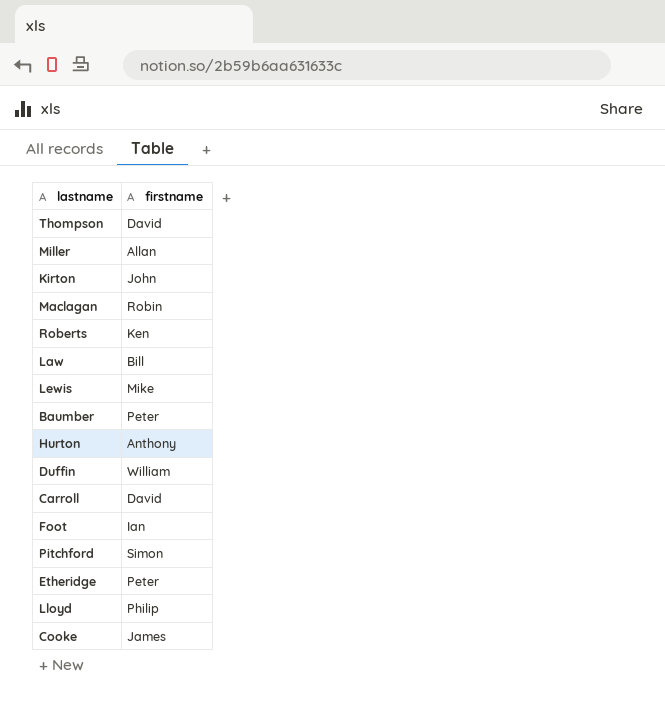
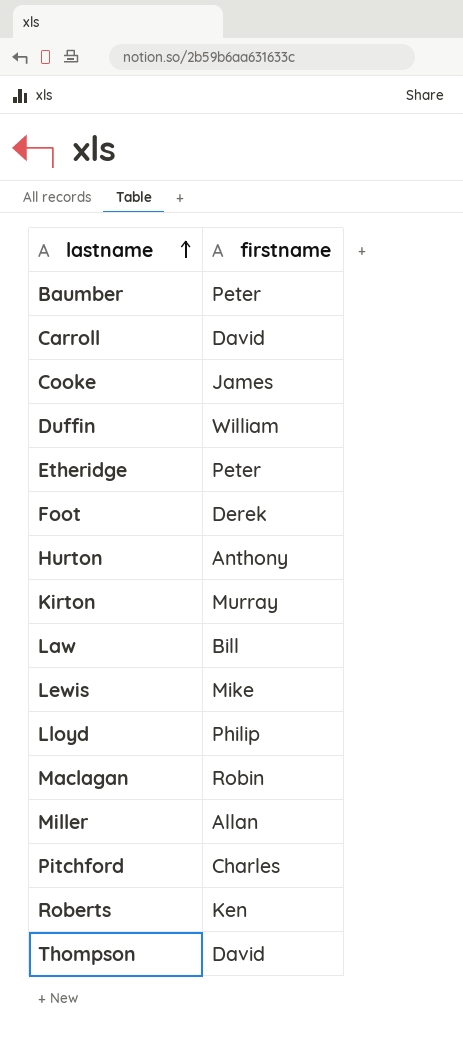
row order: none -> lastname ascending
Foot | firstname: Ian -> Derek
Kirton | firstname: John -> Murray
Pitchford | firstname: Simon -> Charles

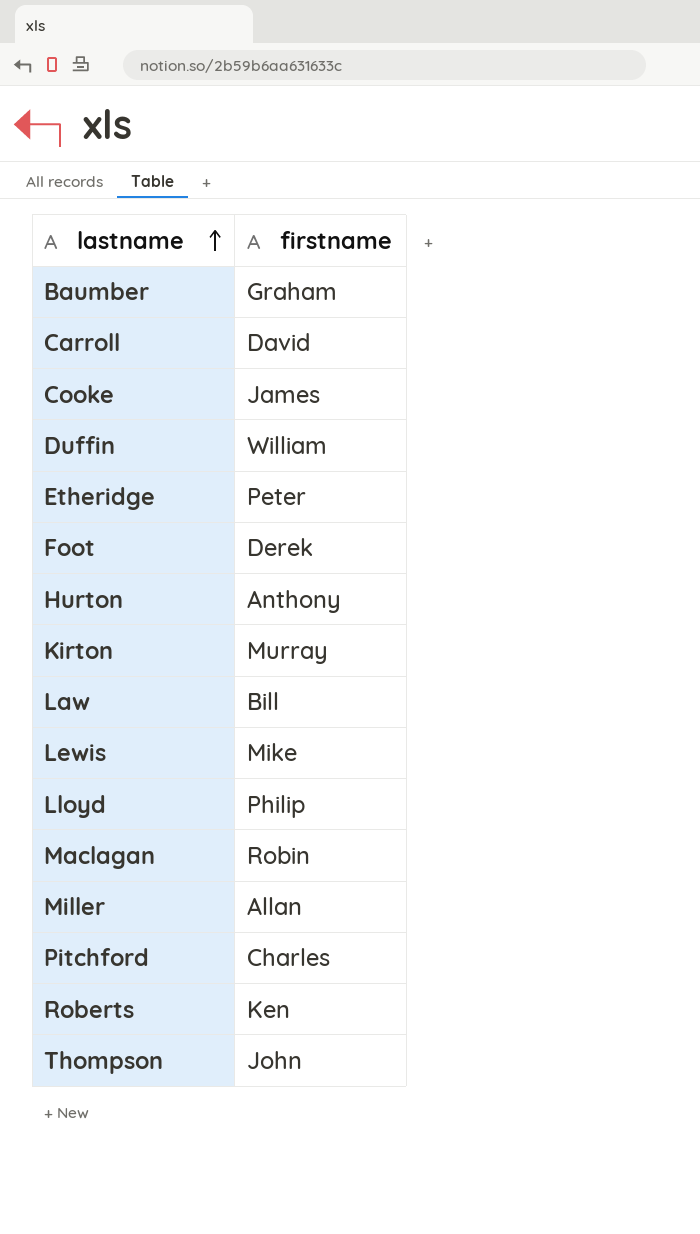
Baumber | firstname: Peter -> Graham
Thompson | firstname: David -> John

